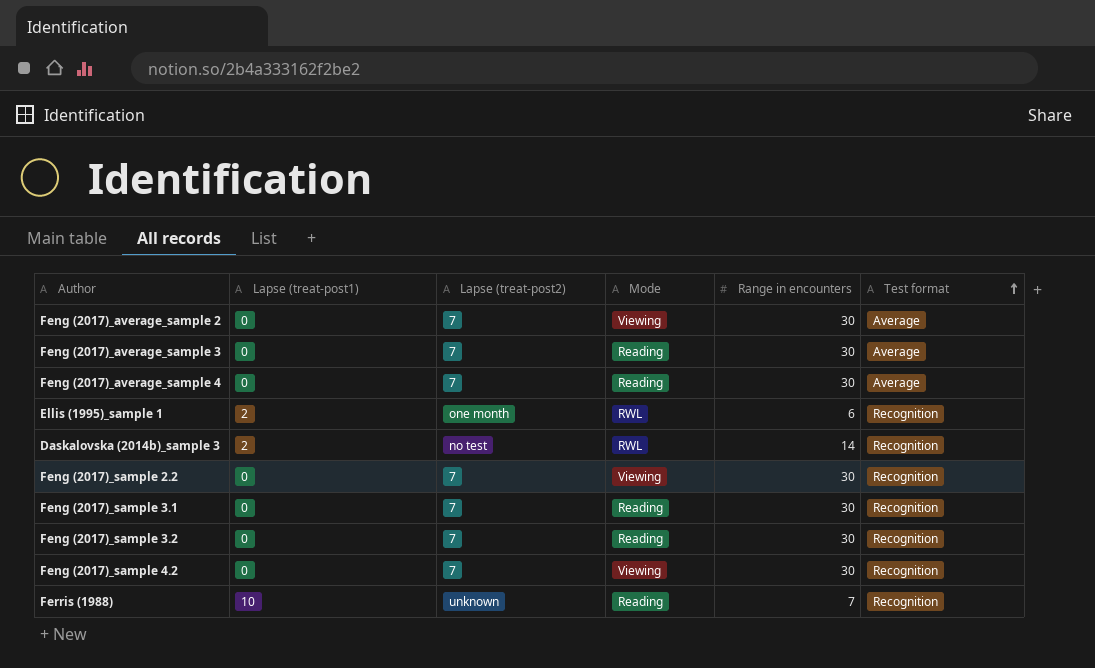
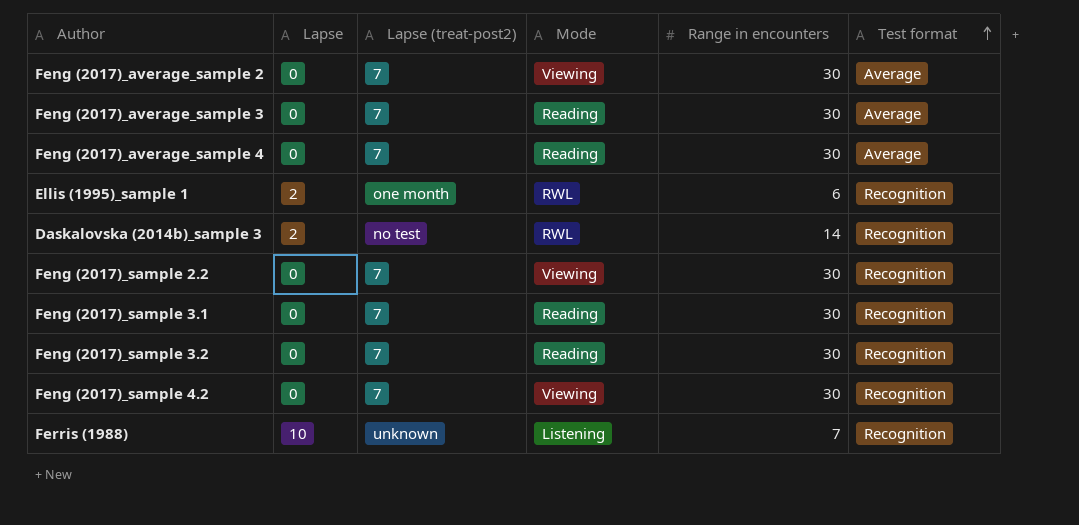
column name: Lapse (treat-post1) -> Lapse
Ferris (1988) | Mode: Reading -> Listening

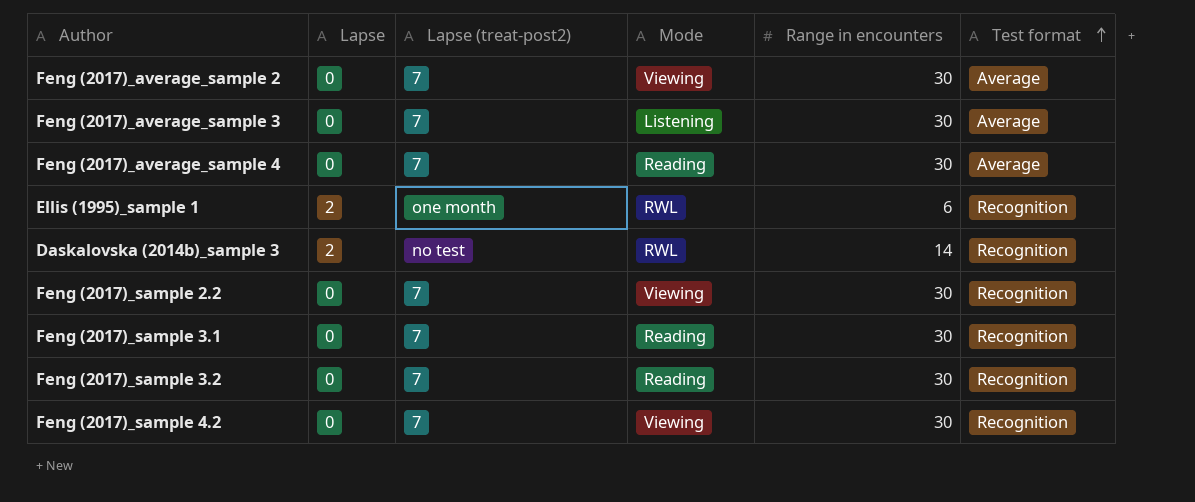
row Ferris (1988): 10 | unknown | Listening | 7 | Recognition -> none
Feng (2017)_average_sample 3 | Mode: Reading -> Listening

